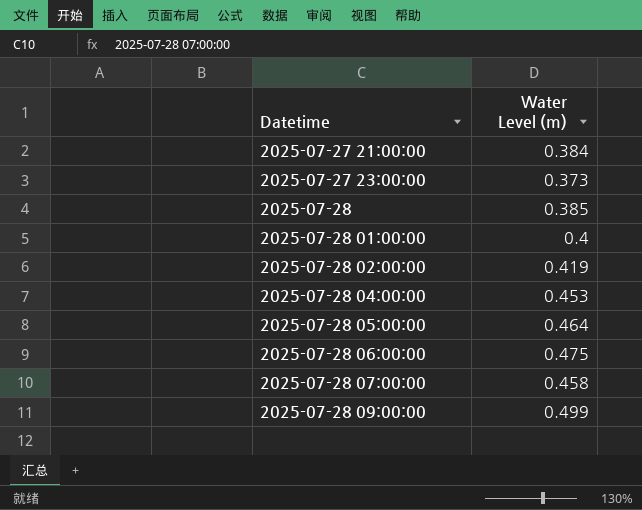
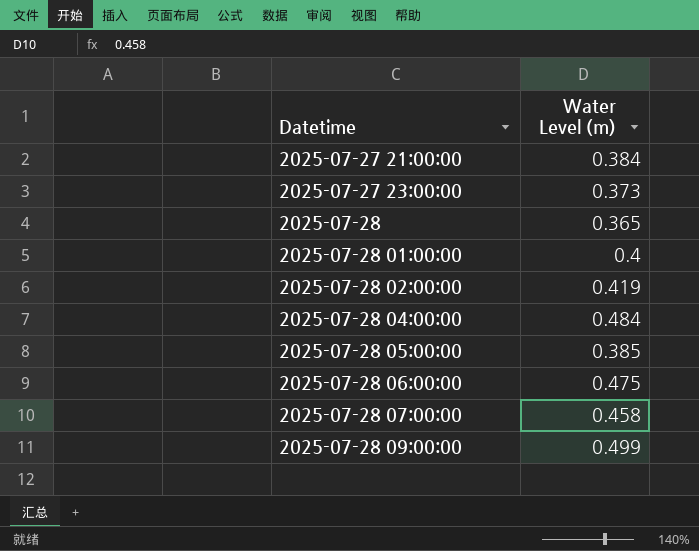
2025-07-28 | Water Level (m): 0.385 -> 0.365
2025-07-28 04:00:00 | Water Level (m): 0.453 -> 0.484
2025-07-28 05:00:00 | Water Level (m): 0.464 -> 0.385

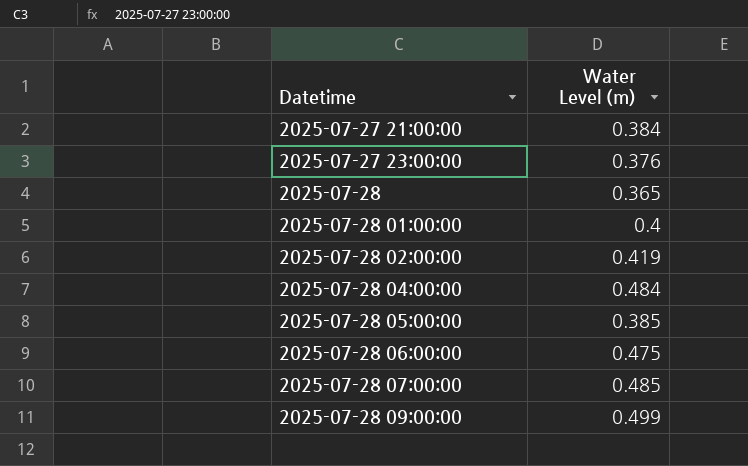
2025-07-27 23:00:00 | Water Level (m): 0.373 -> 0.376
2025-07-28 07:00:00 | Water Level (m): 0.458 -> 0.485

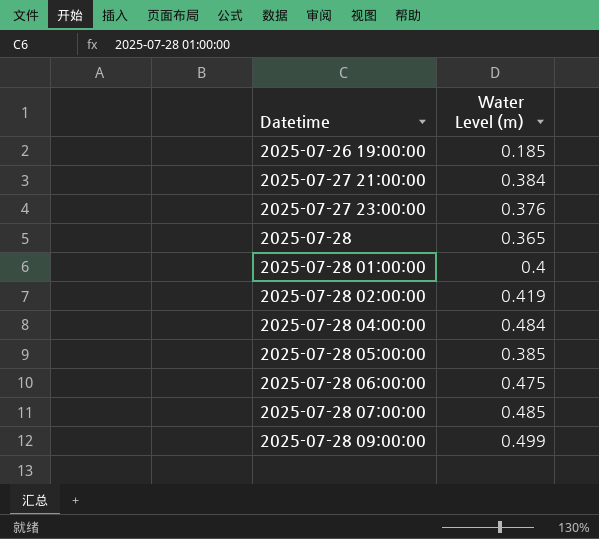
row 2025-07-26 19:00:00: none -> 0.185

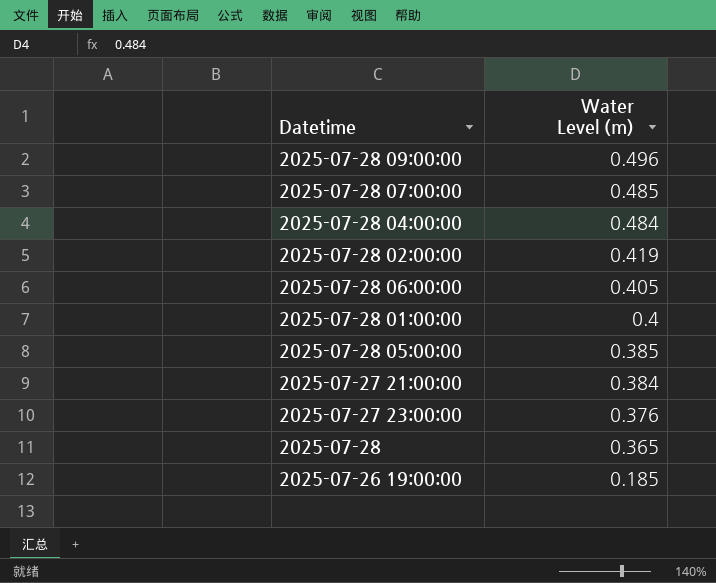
row order: Datetime ascending -> Water Level (m) descending
2025-07-28 09:00:00 | Water Level (m): 0.499 -> 0.496
2025-07-28 06:00:00 | Water Level (m): 0.475 -> 0.405

